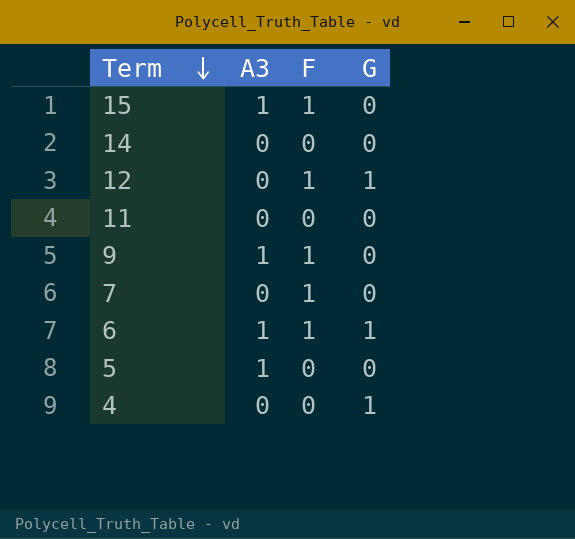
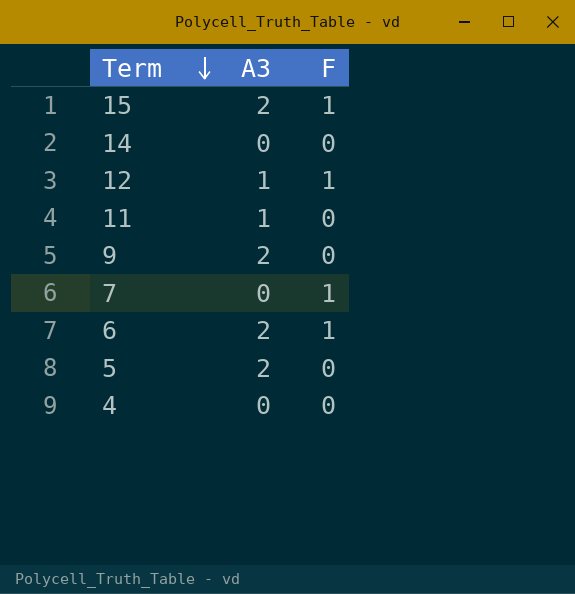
column G | position: 4 -> none
15 | A3: 1 -> 2
12 | A3: 0 -> 1
11 | A3: 0 -> 1
9 | A3: 1 -> 2
9 | F: 1 -> 0
6 | A3: 1 -> 2
5 | A3: 1 -> 2

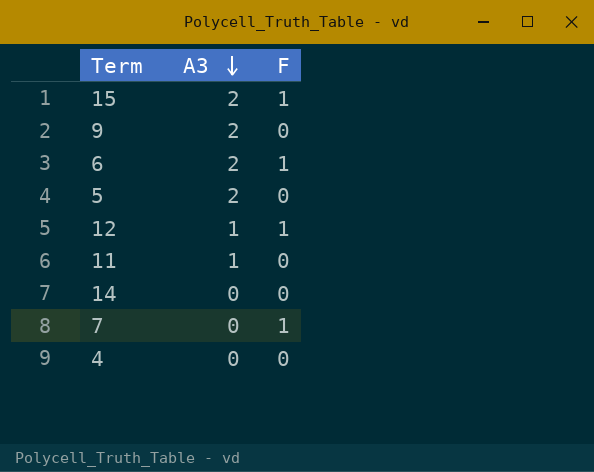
row order: Term descending -> A3 descending

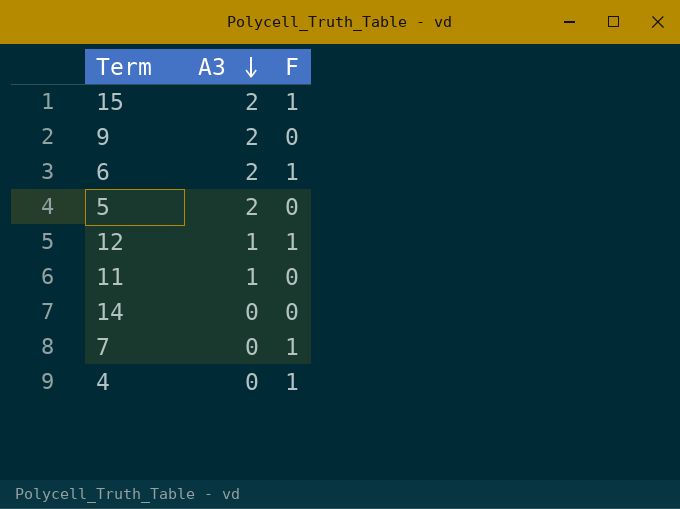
4 | F: 0 -> 1

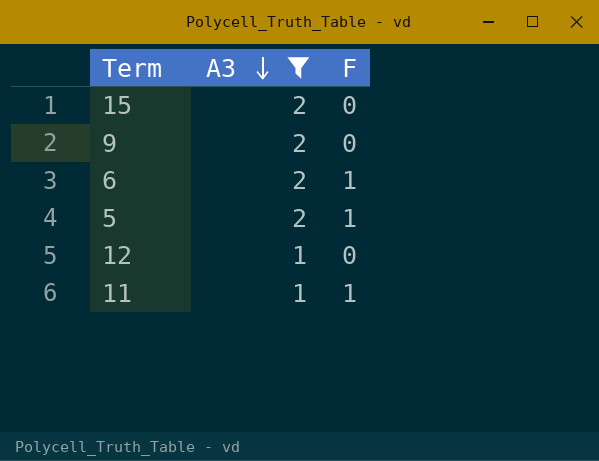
filter: none -> A3 != 0
15 | F: 1 -> 0
5 | F: 0 -> 1
12 | F: 1 -> 0
11 | F: 0 -> 1

